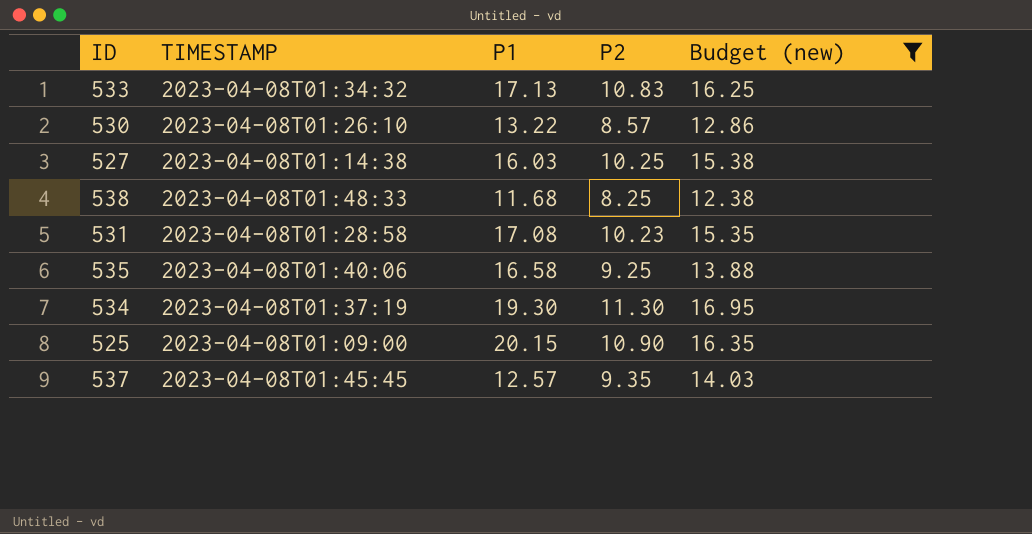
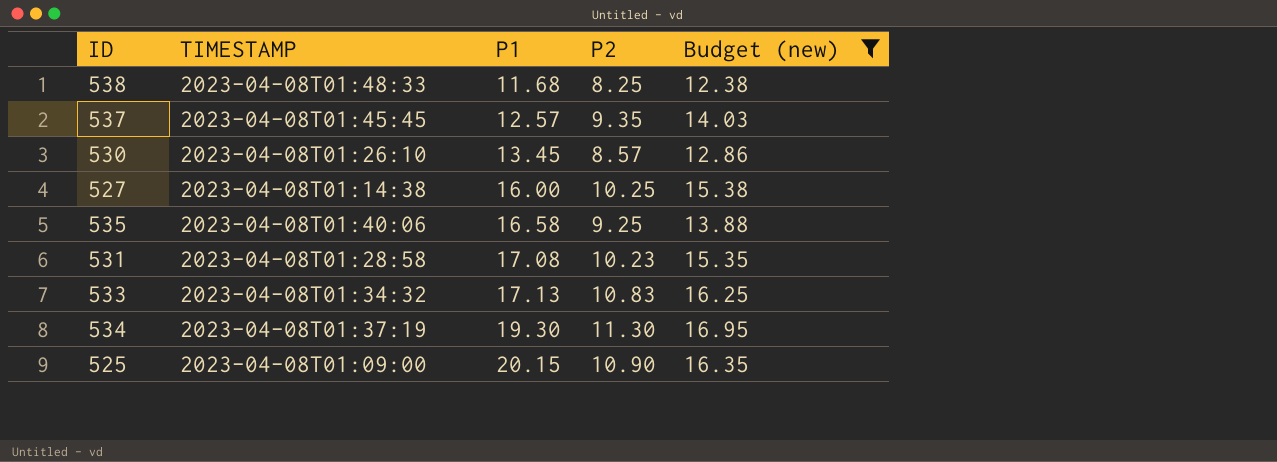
row order: none -> P1 ascending
530 | P1: 13.22 -> 13.45
527 | P1: 16.03 -> 16.00

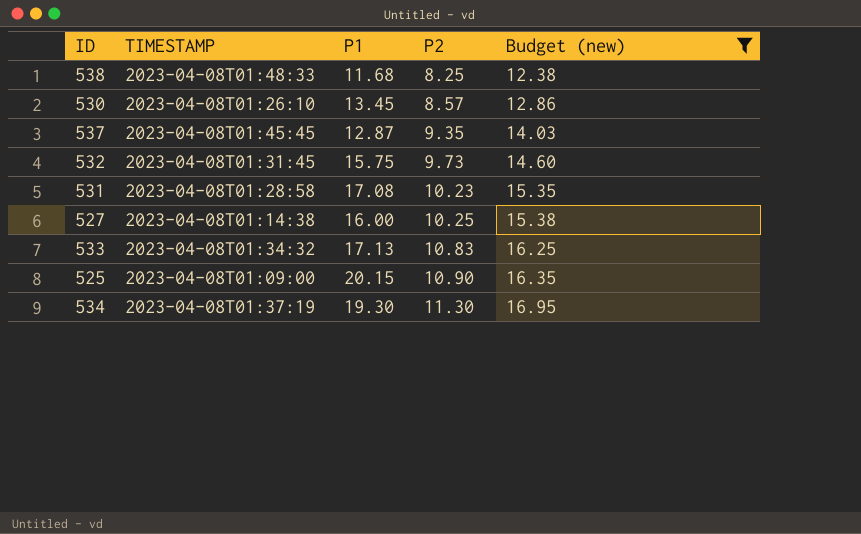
row order: P1 ascending -> P2 ascending
row 535: 2023-04-08T01:40:06 | 16.58 | 9.25 | 13.88 -> none
537 | P1: 12.57 -> 12.87
row 532: none -> 2023-04-08T01:31:45 | 15.75 | 9.73 | 14.60

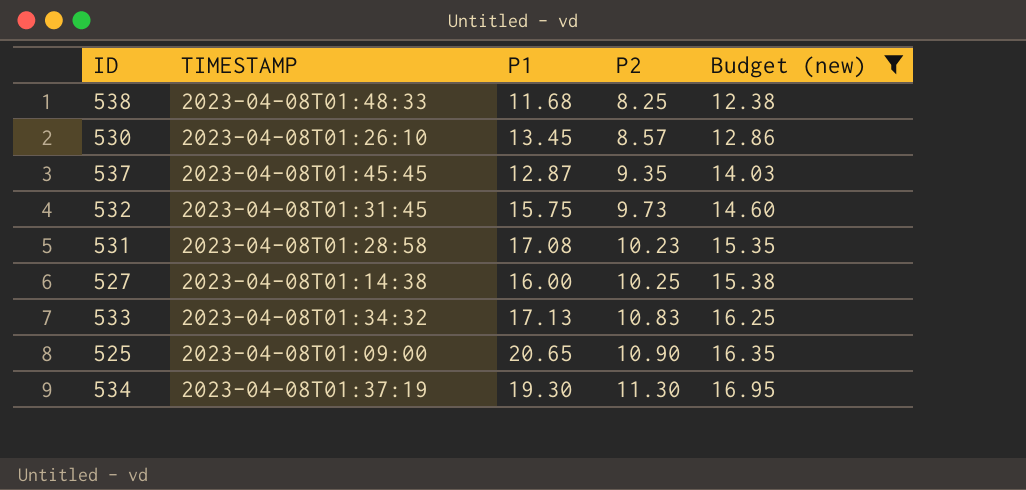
525 | P1: 20.15 -> 20.65

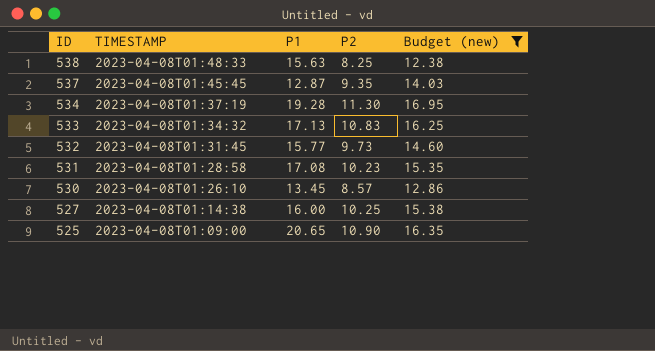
row order: P2 ascending -> ID descending
538 | P1: 11.68 -> 15.63
534 | P1: 19.30 -> 19.28
532 | P1: 15.75 -> 15.77

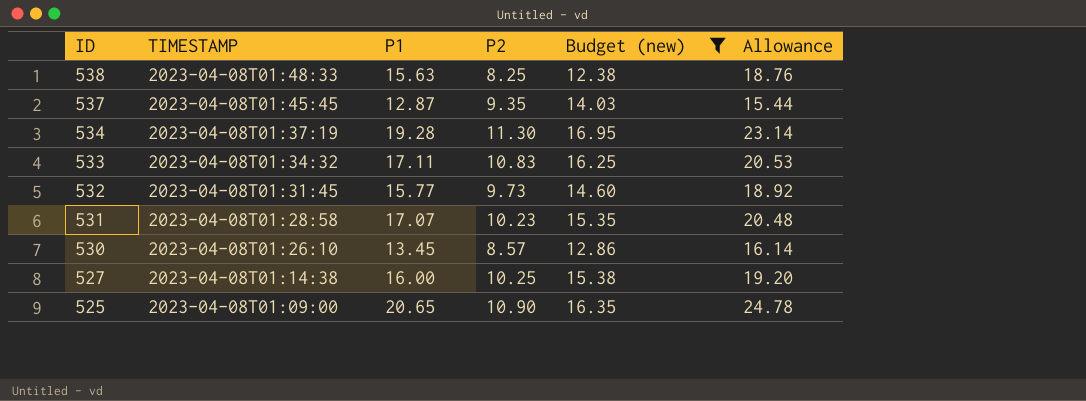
column Allowance | formula: none -> [P1] * 1.2
533 | P1: 17.13 -> 17.11
531 | P1: 17.08 -> 17.07

